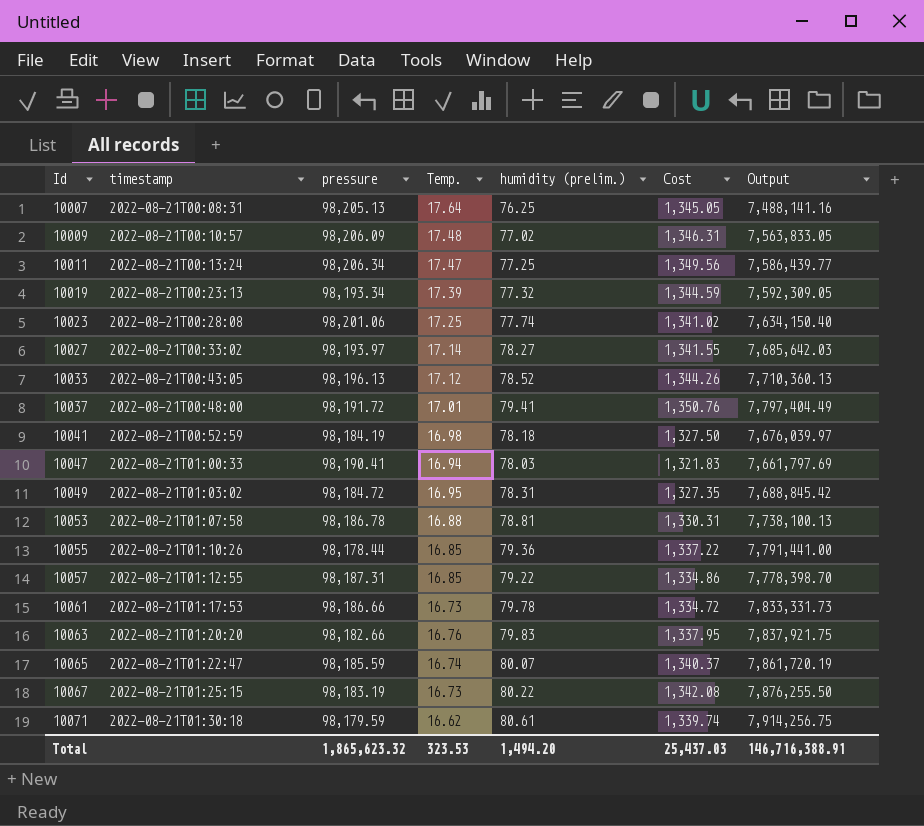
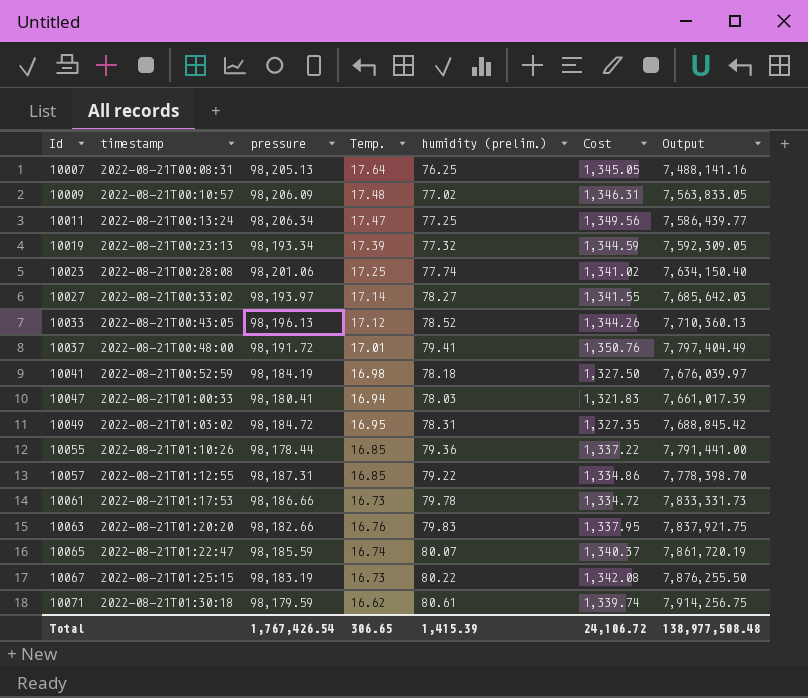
row 10053: 2022-08-21T01:07:58 | 98,186.78 | 16.88 | 78.81 | 1,330.31 | 7,738,100.13 -> none
10047 | pressure: 98,190.41 -> 98,180.41
10047 | Output: 7,661,797.69 -> 7,661,017.39
Total | pressure: 1,865,623.32 -> 1,767,426.54
Total | Temp.: 323.53 -> 306.65
Total | humidity (prelim.): 1,494.20 -> 1,415.39
Total | Cost: 25,437.03 -> 24,106.72
Total | Output: 146,716,388.91 -> 138,977,508.48

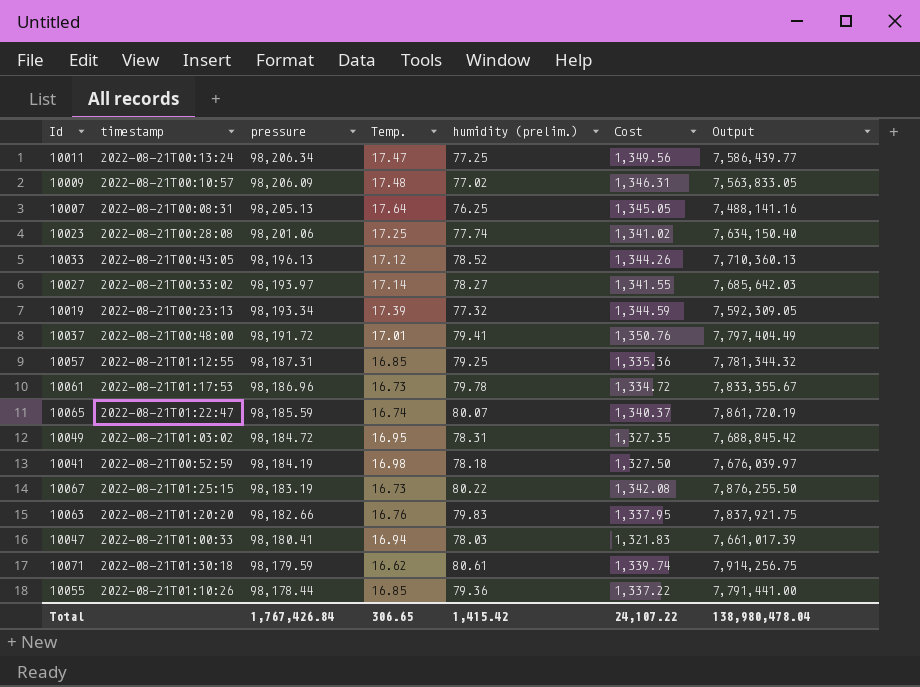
row order: Id ascending -> pressure descending
10057 | humidity (prelim.): 79.22 -> 79.25
10057 | Cost: 1,334.86 -> 1,335.36
10057 | Output: 7,778,398.70 -> 7,781,344.32
10061 | pressure: 98,186.66 -> 98,186.96
10061 | Output: 7,833,331.73 -> 7,833,355.67
Total | pressure: 1,767,426.54 -> 1,767,426.84
Total | humidity (prelim.): 1,415.39 -> 1,415.42
Total | Cost: 24,106.72 -> 24,107.22
Total | Output: 138,977,508.48 -> 138,980,478.04

